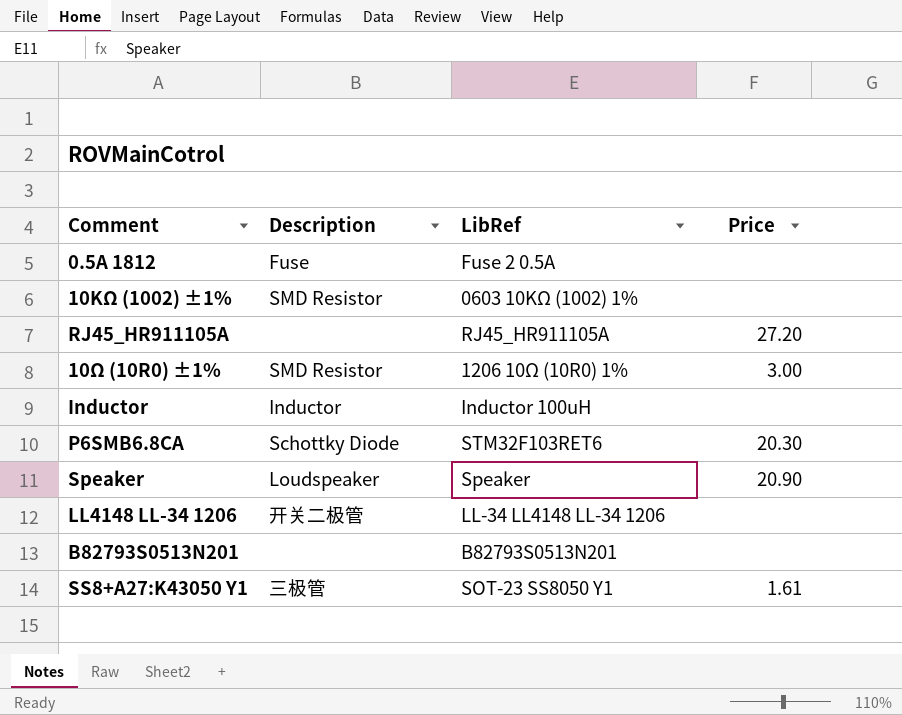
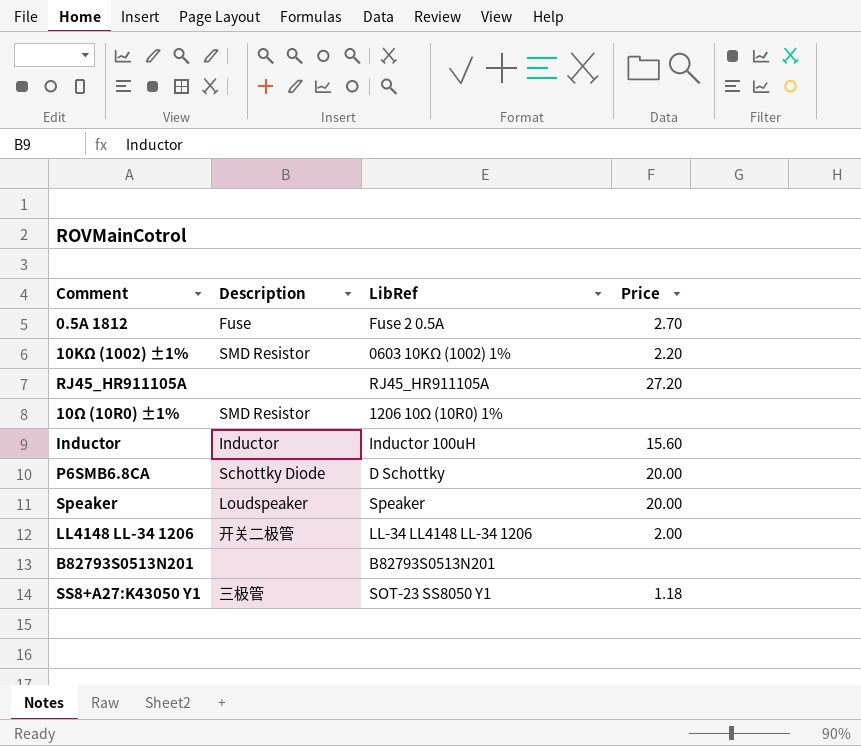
0.5A 1812 | Price: none -> 2.70
10KΩ (1002) ±1% | Price: none -> 2.20
10Ω (10R0) ±1% | Price: 3.00 -> none
Inductor | Price: none -> 15.60
P6SMB6.8CA | LibRef: STM32F103RET6 -> D Schottky
P6SMB6.8CA | Price: 20.30 -> 20.00
Speaker | Price: 20.90 -> 20.00
LL4148 LL-34 1206 | Price: none -> 2.00
SS8+A27:K43050 Y1 | Price: 1.61 -> 1.18

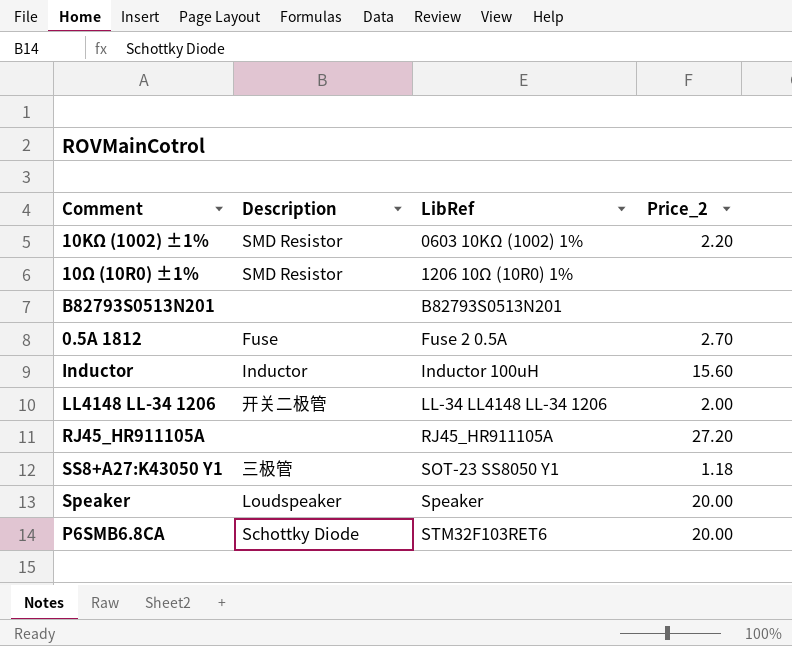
row order: none -> LibRef ascending
column name: Price -> Price_2
P6SMB6.8CA | LibRef: D Schottky -> STM32F103RET6

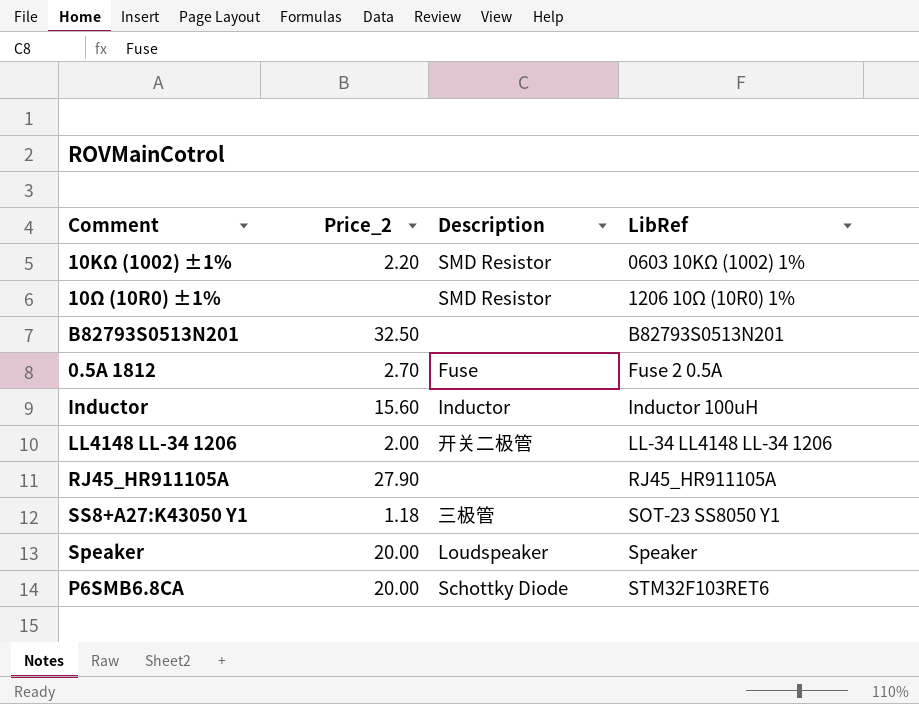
column Price_2 | position: 4 -> 2
B82793S0513N201 | Price_2: none -> 32.50
RJ45_HR911105A | Price_2: 27.20 -> 27.90

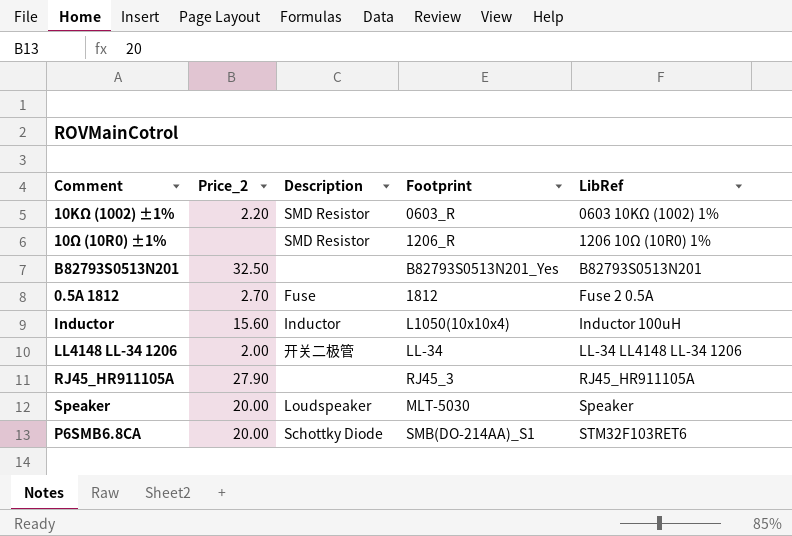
column Footprint | position: none -> 4
row SS8+A27:K43050 Y1: 1.18 | 三极管 | SOT-23 SS8050 Y1 -> none

